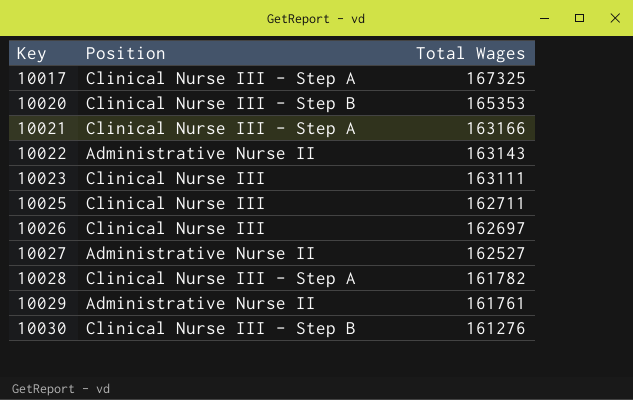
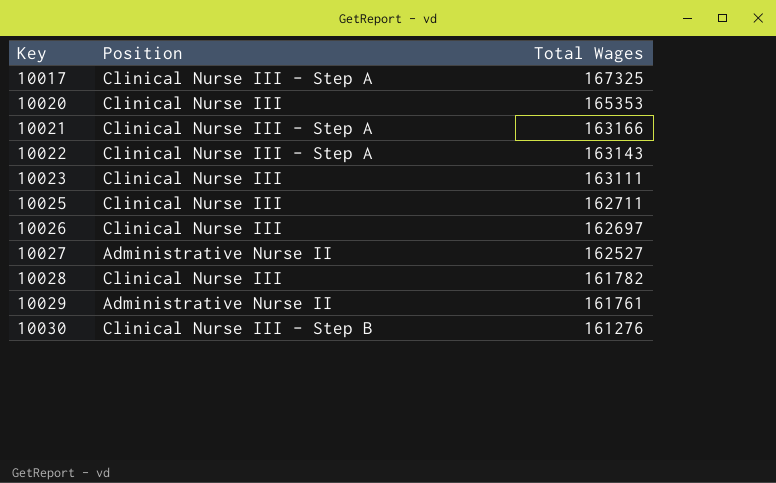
10020 | Position: Clinical Nurse III - Step B -> Clinical Nurse III
10022 | Position: Administrative Nurse II -> Clinical Nurse III - Step A
10028 | Position: Clinical Nurse III - Step A -> Clinical Nurse III

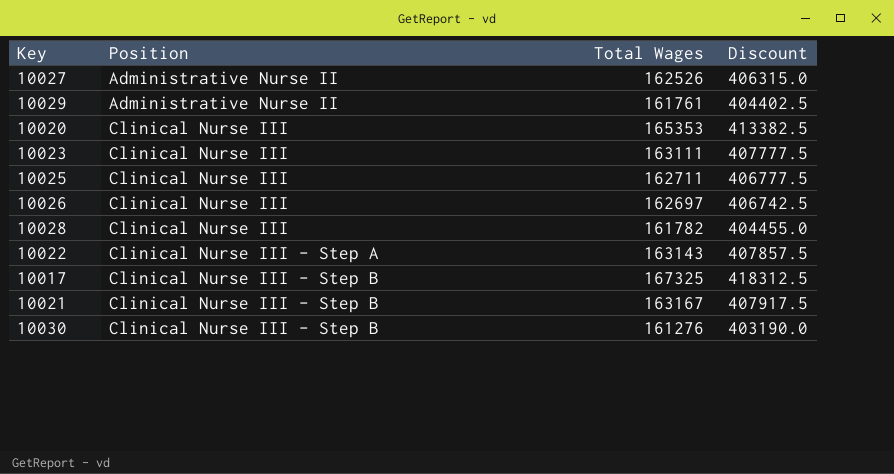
row order: Key ascending -> Position ascending
column Discount | formula: none -> [Total Wages] * 2.5
10027 | Total Wages: 162527 -> 162526
10017 | Position: Clinical Nurse III - Step A -> Clinical Nurse III - Step B
10021 | Position: Clinical Nurse III - Step A -> Clinical Nurse III - Step B
10021 | Total Wages: 163166 -> 163167

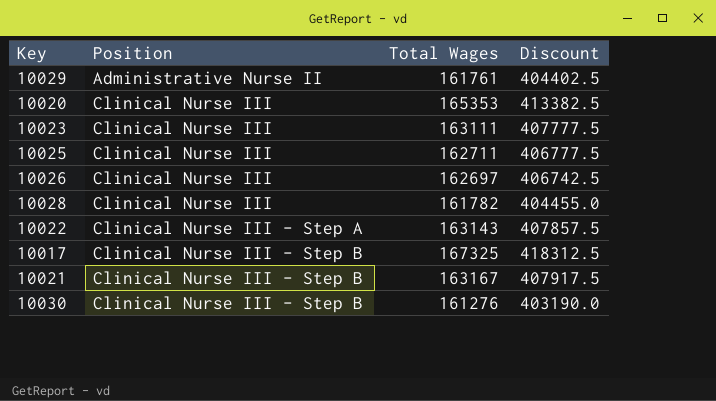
row 10027: Administrative Nurse II | 162526 | 406315.0 -> none

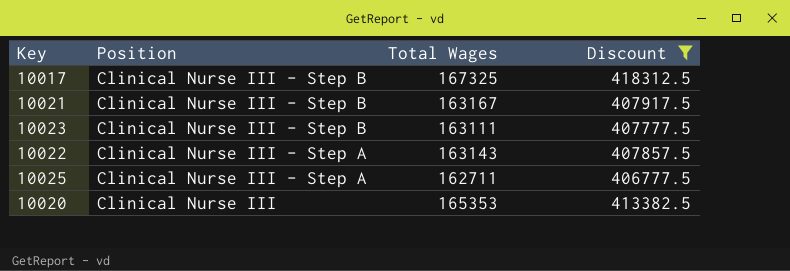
filter: none -> Discount >= 406777.5
row order: Position ascending -> Position descending
10023 | Position: Clinical Nurse III -> Clinical Nurse III - Step B
10025 | Position: Clinical Nurse III -> Clinical Nurse III - Step A

